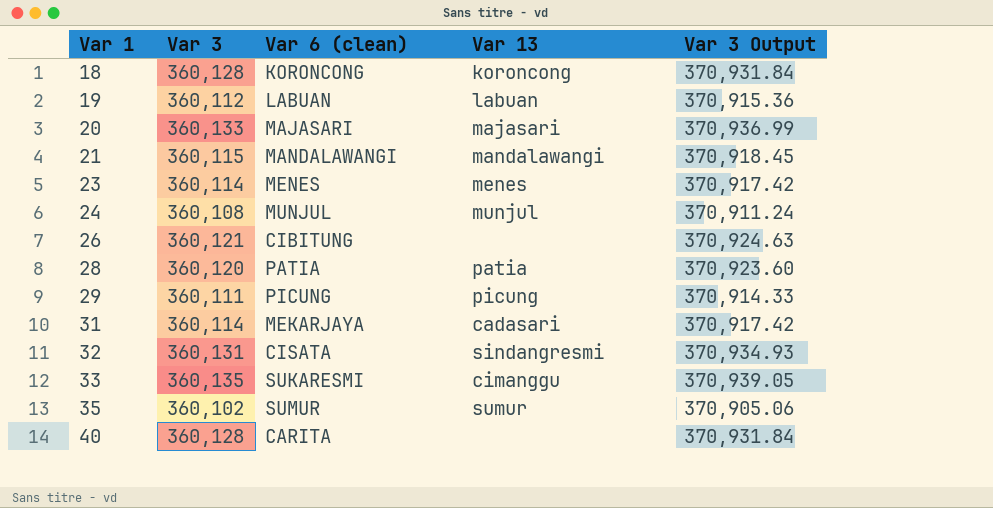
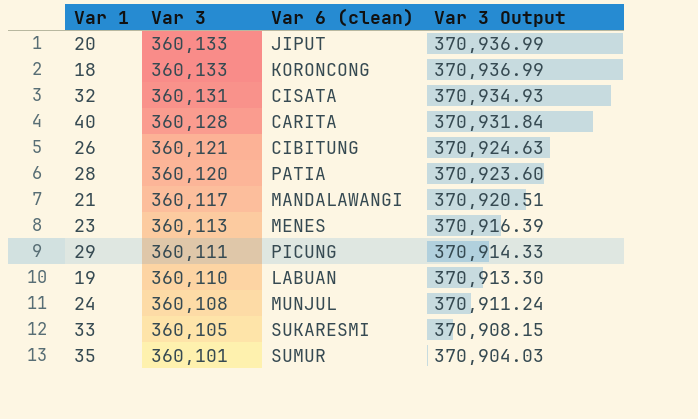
row order: Var 1 ascending -> Var 3 descending
column Var 13 | position: 4 -> none
row 31: 360,114 | MEKARJAYA | cadasari | 370,917.42 -> none
20 | Var 6 (clean): MAJASARI -> JIPUT
18 | Var 3: 360,128 -> 360,133
18 | Var 3 Output: 370,931.84 -> 370,936.99
21 | Var 3: 360,115 -> 360,117
21 | Var 3 Output: 370,918.45 -> 370,920.51
23 | Var 3: 360,114 -> 360,113
23 | Var 3 Output: 370,917.42 -> 370,916.39
19 | Var 3: 360,112 -> 360,110
19 | Var 3 Output: 370,915.36 -> 370,913.30
33 | Var 3: 360,135 -> 360,105
33 | Var 3 Output: 370,939.05 -> 370,908.15
35 | Var 3: 360,102 -> 360,101
35 | Var 3 Output: 370,905.06 -> 370,904.03

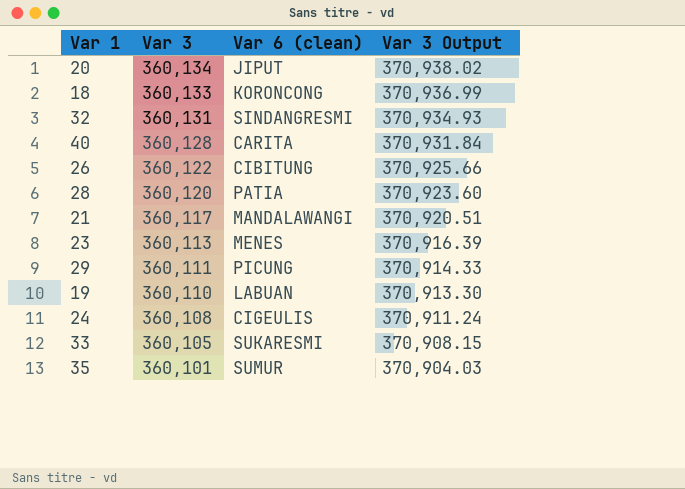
20 | Var 3: 360,133 -> 360,134
20 | Var 3 Output: 370,936.99 -> 370,938.02
32 | Var 6 (clean): CISATA -> SINDANGRESMI
26 | Var 3: 360,121 -> 360,122
26 | Var 3 Output: 370,924.63 -> 370,925.66
24 | Var 6 (clean): MUNJUL -> CIGEULIS

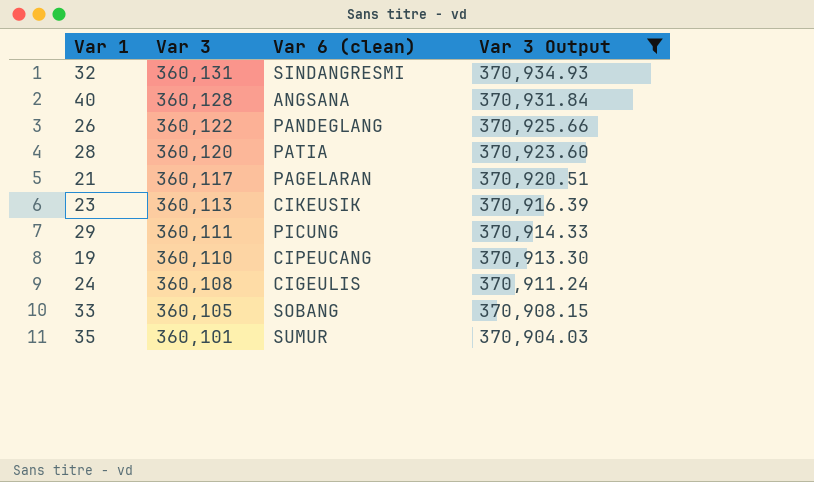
filter: none -> Var 3 Output <= 370,934.93
40 | Var 6 (clean): CARITA -> ANGSANA
26 | Var 6 (clean): CIBITUNG -> PANDEGLANG
21 | Var 6 (clean): MANDALAWANGI -> PAGELARAN
23 | Var 6 (clean): MENES -> CIKEUSIK
19 | Var 6 (clean): LABUAN -> CIPEUCANG
33 | Var 6 (clean): SUKARESMI -> SOBANG

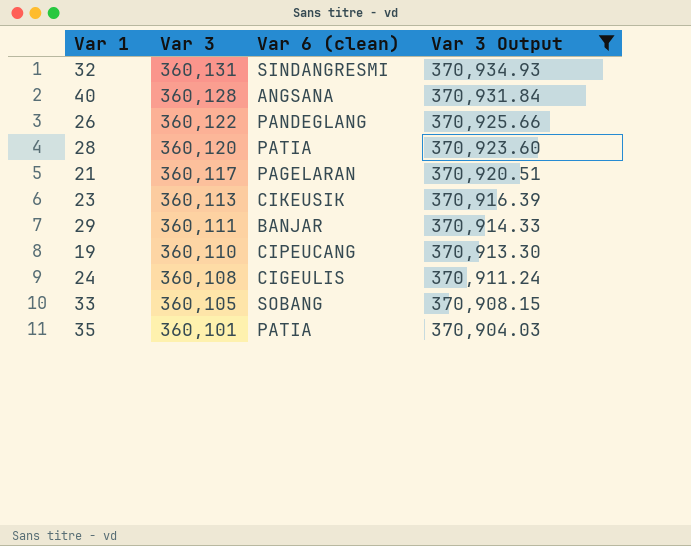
29 | Var 6 (clean): PICUNG -> BANJAR
35 | Var 6 (clean): SUMUR -> PATIA

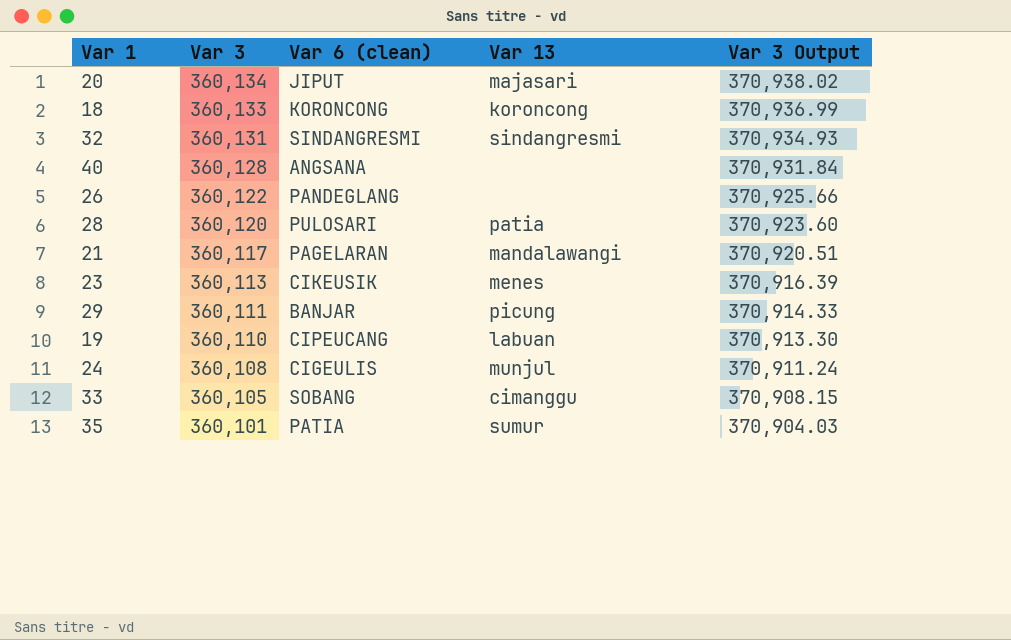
filter: Var 3 Output <= 370,934.93 -> none
column Var 13 | position: none -> 4
28 | Var 6 (clean): PATIA -> PULOSARI

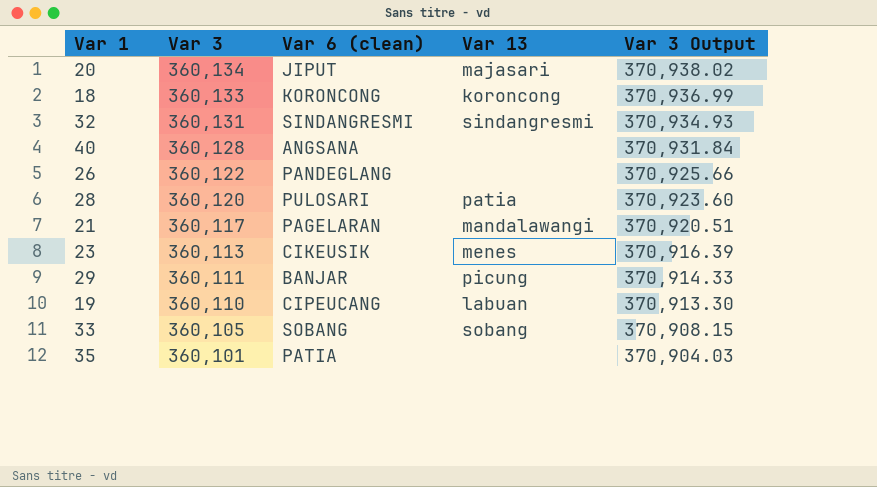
row 24: 360,108 | CIGEULIS | munjul | 370,911.24 -> none
33 | Var 13: cimanggu -> sobang
35 | Var 13: sumur -> none

